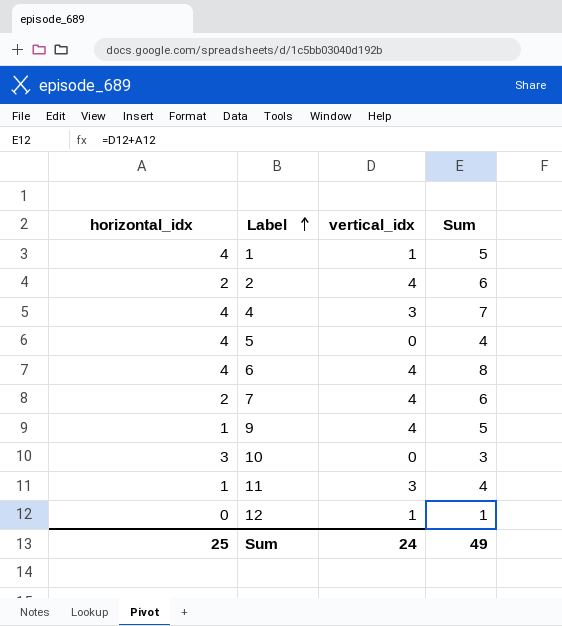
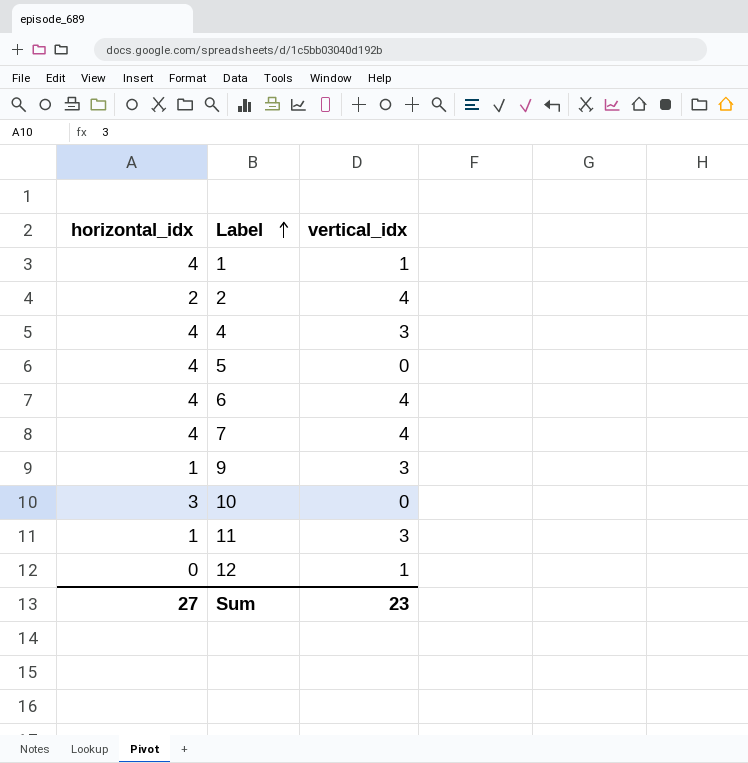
column Sum | formula: [horizontal_idx] + [vertical_idx] -> none
7 | horizontal_idx: 2 -> 4
9 | vertical_idx: 4 -> 3
Sum | horizontal_idx: 25 -> 27
Sum | vertical_idx: 24 -> 23

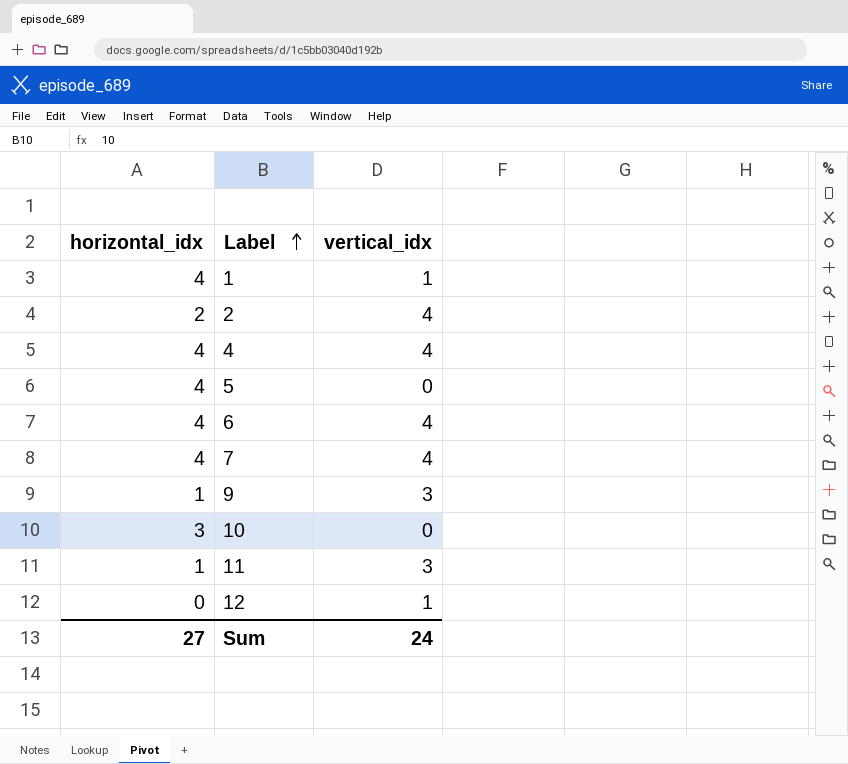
4 | vertical_idx: 3 -> 4
Sum | vertical_idx: 23 -> 24

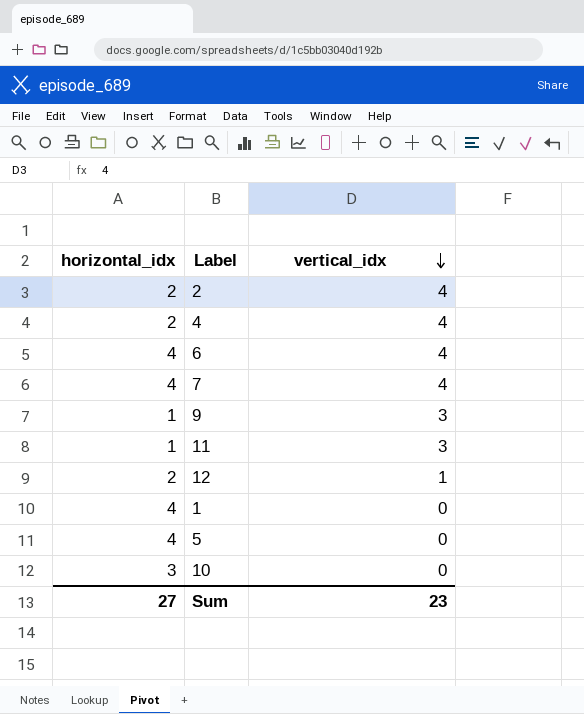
row order: Label ascending -> vertical_idx descending
4 | horizontal_idx: 4 -> 2
12 | horizontal_idx: 0 -> 2
1 | vertical_idx: 1 -> 0
Sum | vertical_idx: 24 -> 23

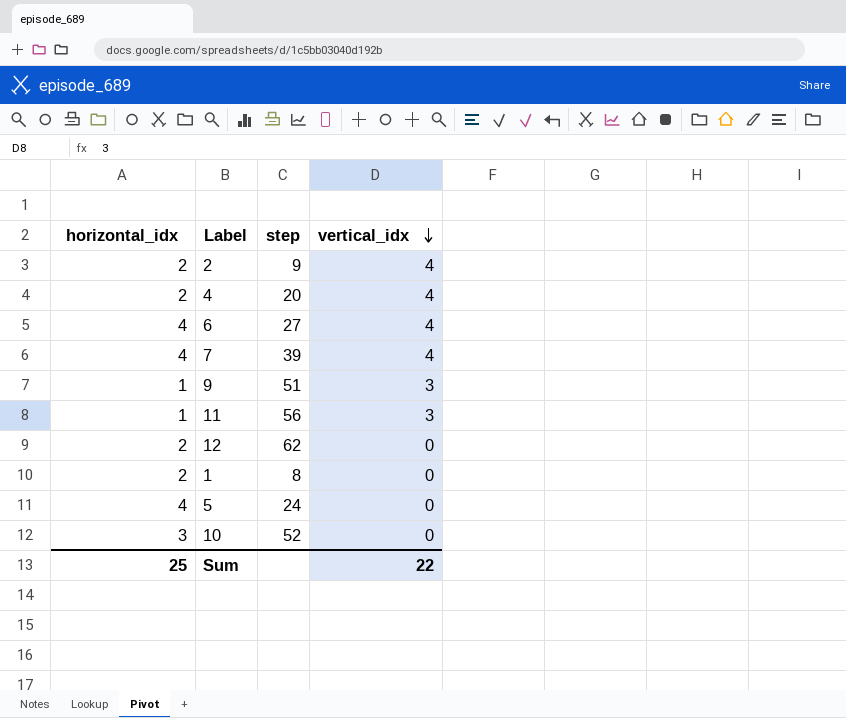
column step | position: none -> 3
12 | vertical_idx: 1 -> 0
1 | horizontal_idx: 4 -> 2
Sum | horizontal_idx: 27 -> 25
Sum | vertical_idx: 23 -> 22

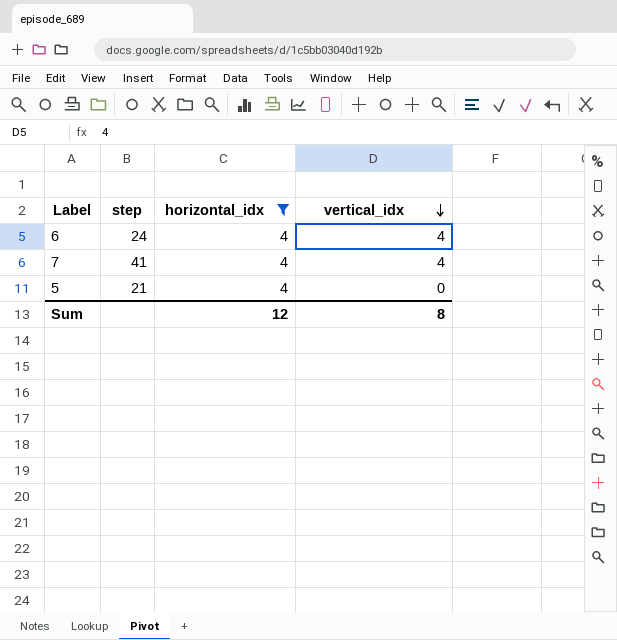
filter: none -> horizontal_idx = 4
column horizontal_idx | position: 1 -> 3
6 | step: 27 -> 24
7 | step: 39 -> 41
5 | step: 24 -> 21
Sum | horizontal_idx: 25 -> 12
Sum | vertical_idx: 22 -> 8

